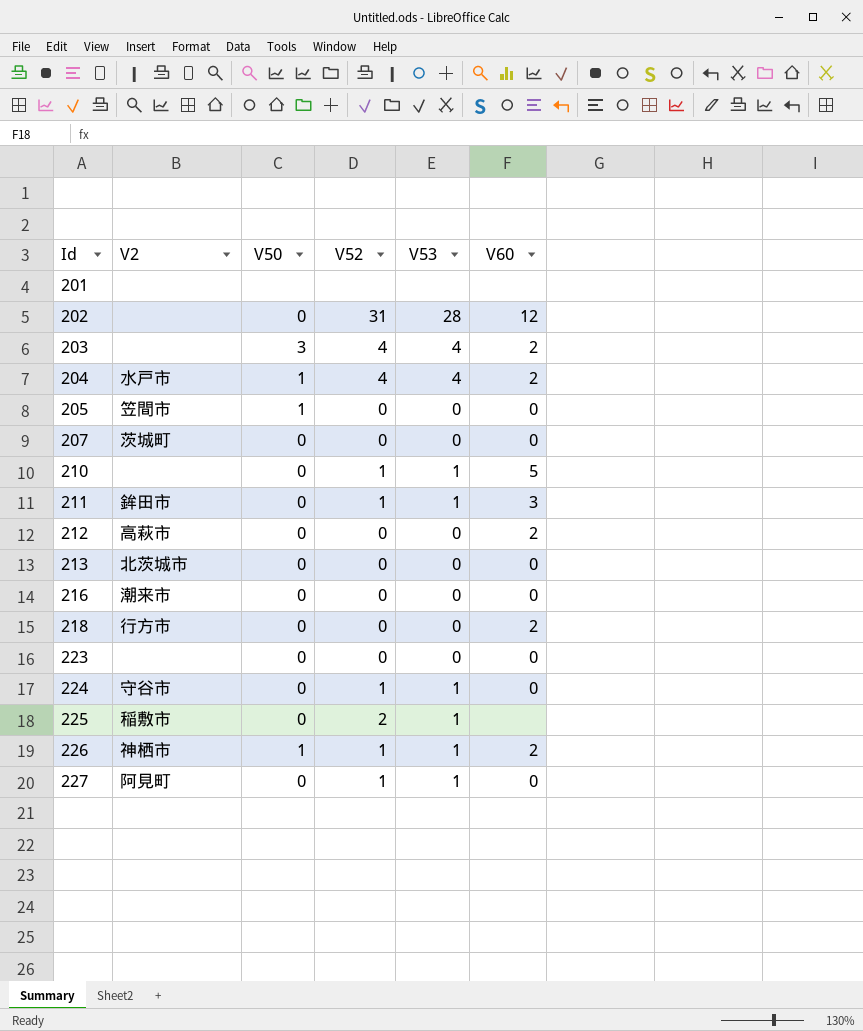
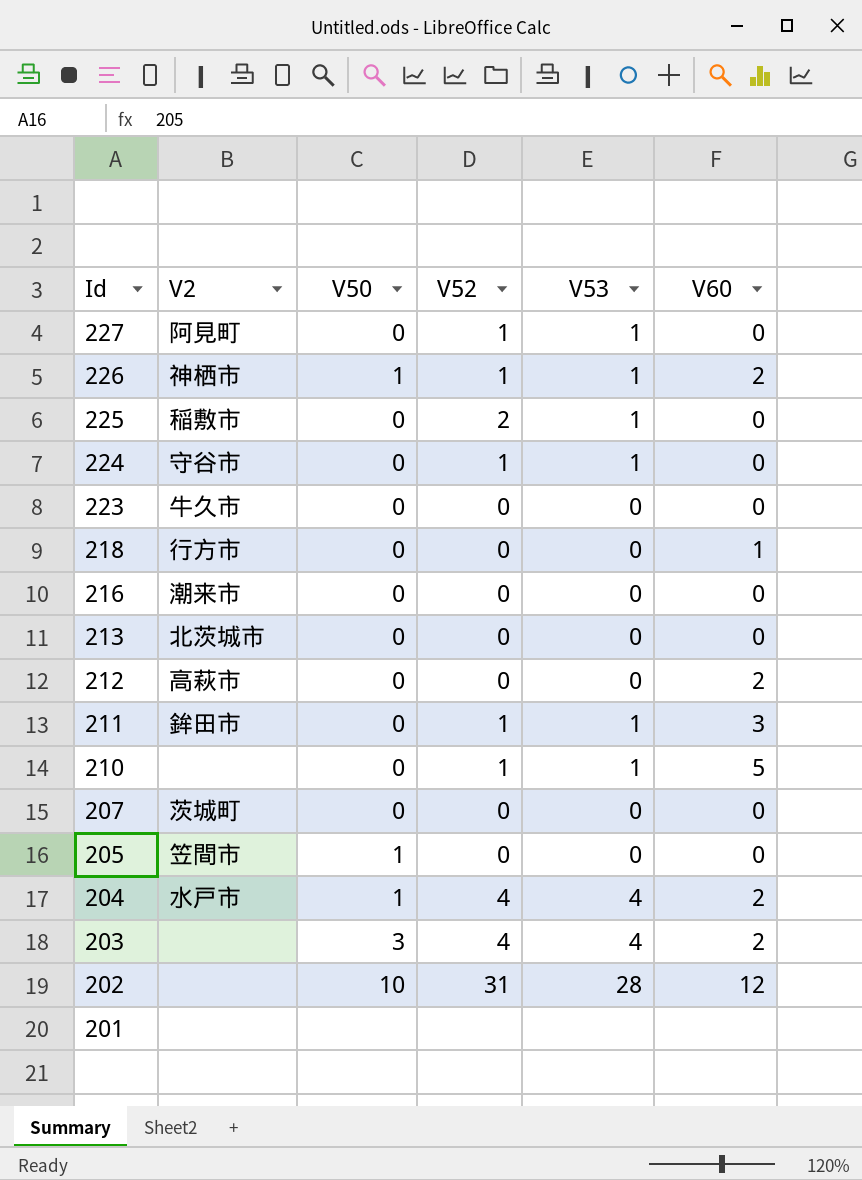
row order: Id ascending -> Id descending
225 | V60: none -> 0
223 | V2: none -> 牛久市
218 | V60: 2 -> 1
202 | V50: 0 -> 10

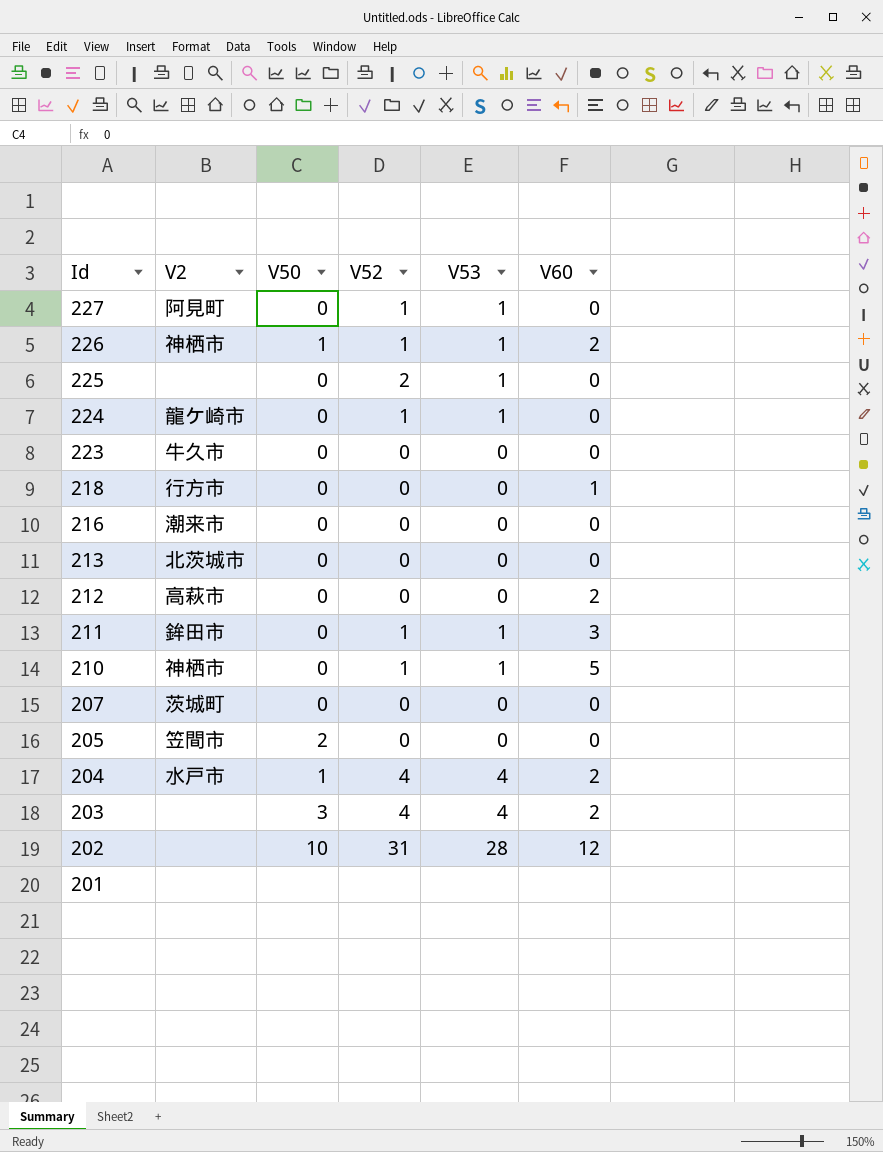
225 | V2: 稲敷市 -> none
224 | V2: 守谷市 -> 龍ケ崎市
210 | V2: none -> 神栖市
205 | V50: 1 -> 2

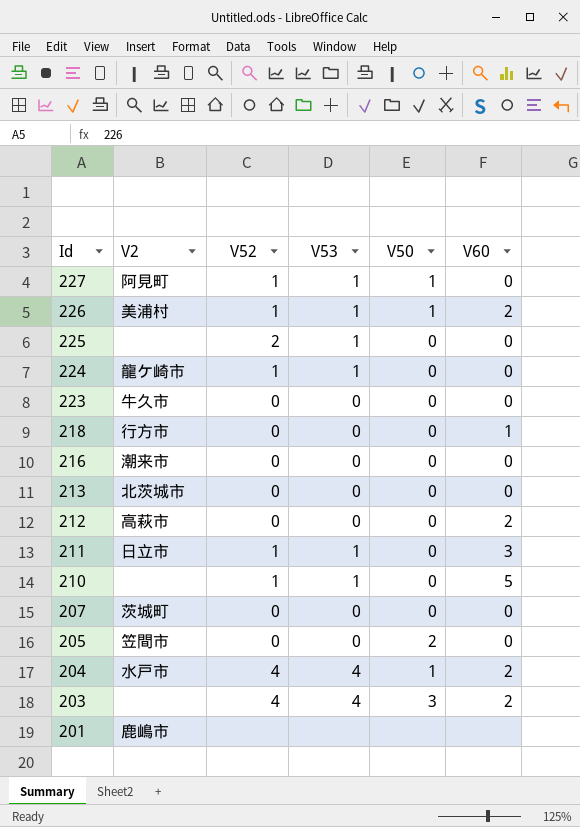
column V50 | position: 3 -> 5
row 202: none | 10 | 31 | 28 | 12 -> none
227 | V50: 0 -> 1
226 | V2: 神栖市 -> 美浦村
211 | V2: 鉾田市 -> 日立市
210 | V2: 神栖市 -> none
201 | V2: none -> 鹿嶋市

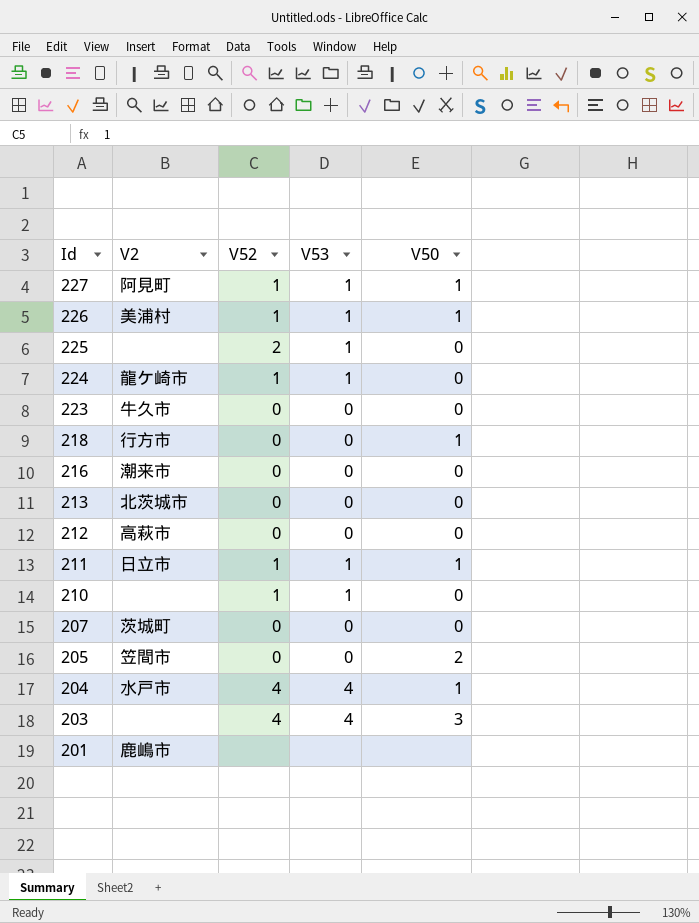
column V60 | position: 6 -> none
218 | V50: 0 -> 1
211 | V50: 0 -> 1

